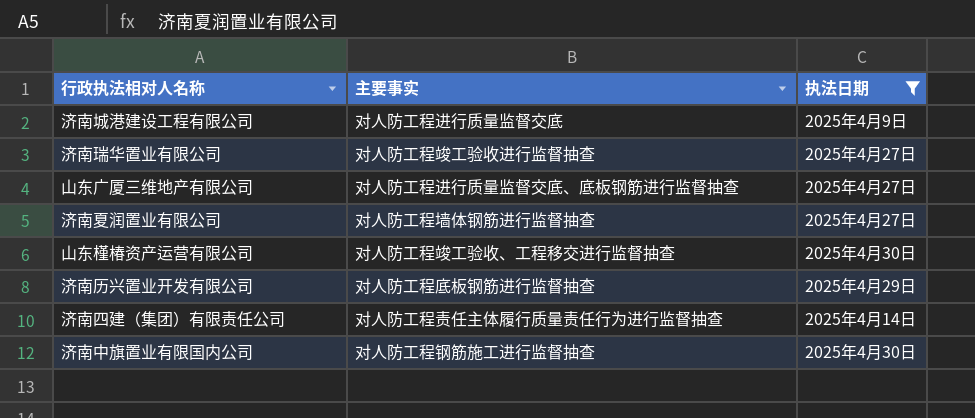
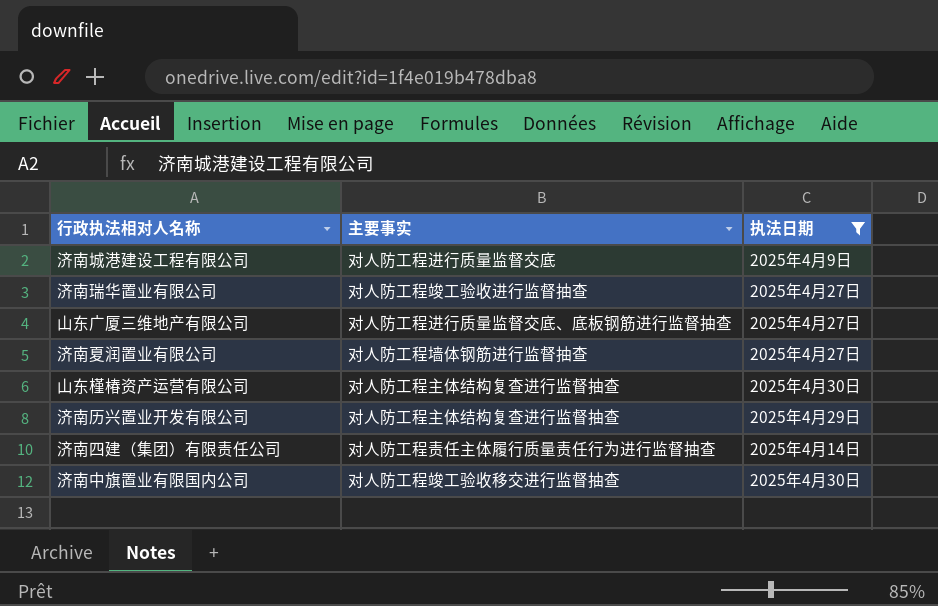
山东槿椿资产运营有限公司 | 主要事实: 对人防工程竣工验收、工程移交进行监督抽查 -> 对人防工程主体结构复查进行监督抽查
济南历兴置业开发有限公司 | 主要事实: 对人防工程底板钢筋进行监督抽查 -> 对人防工程主体结构复查进行监督抽查
济南中旗置业有限国内公司 | 主要事实: 对人防工程钢筋施工进行监督抽查 -> 对人防工程竣工验收移交进行监督抽查

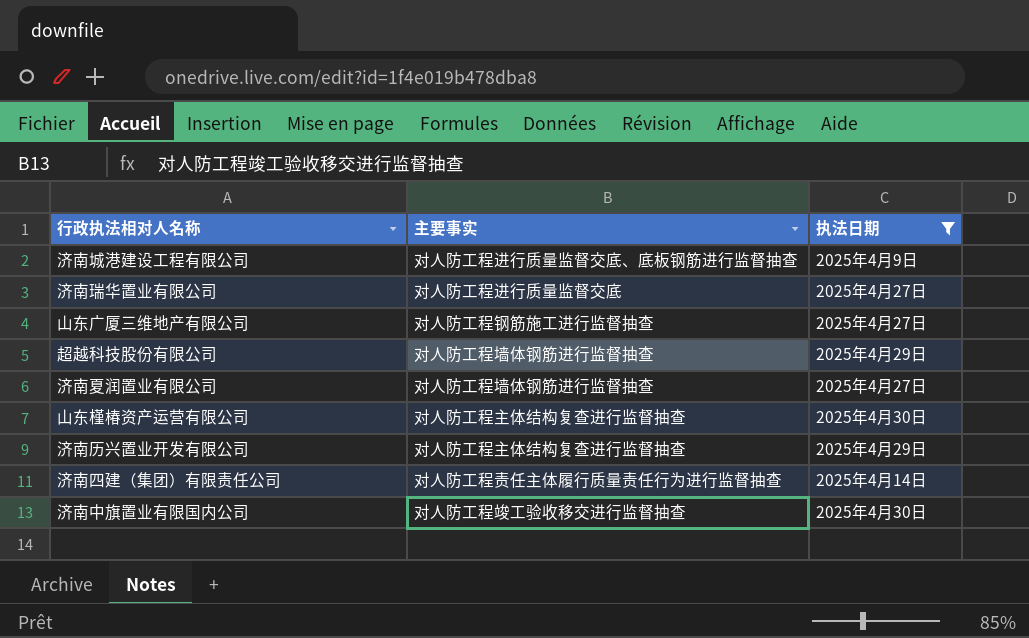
济南城港建设工程有限公司 | 主要事实: 对人防工程进行质量监督交底 -> 对人防工程进行质量监督交底、底板钢筋进行监督抽查
济南瑞华置业有限公司 | 主要事实: 对人防工程竣工验收进行监督抽查 -> 对人防工程进行质量监督交底
山东广厦三维地产有限公司 | 主要事实: 对人防工程进行质量监督交底、底板钢筋进行监督抽查 -> 对人防工程钢筋施工进行监督抽查
row 超越科技股份有限公司: none -> 对人防工程墙体钢筋进行监督抽查 | 2025年4月29日

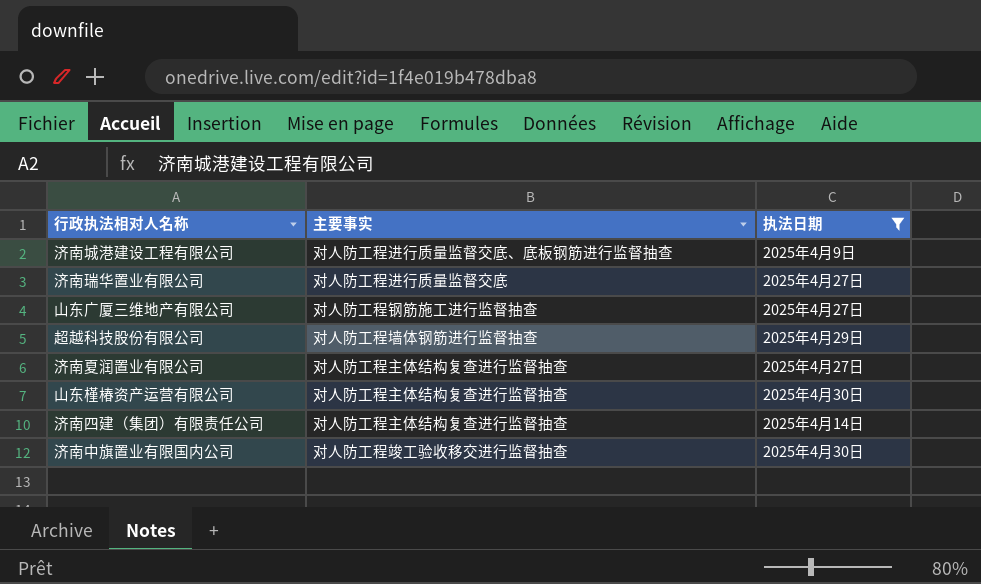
row 济南历兴置业开发有限公司: 对人防工程主体结构复查进行监督抽查 | 2025年4月29日 -> none
济南夏润置业有限公司 | 主要事实: 对人防工程墙体钢筋进行监督抽查 -> 对人防工程主体结构复查进行监督抽查
济南四建（集团）有限责任公司 | 主要事实: 对人防工程责任主体履行质量责任行为进行监督抽查 -> 对人防工程主体结构复查进行监督抽查

